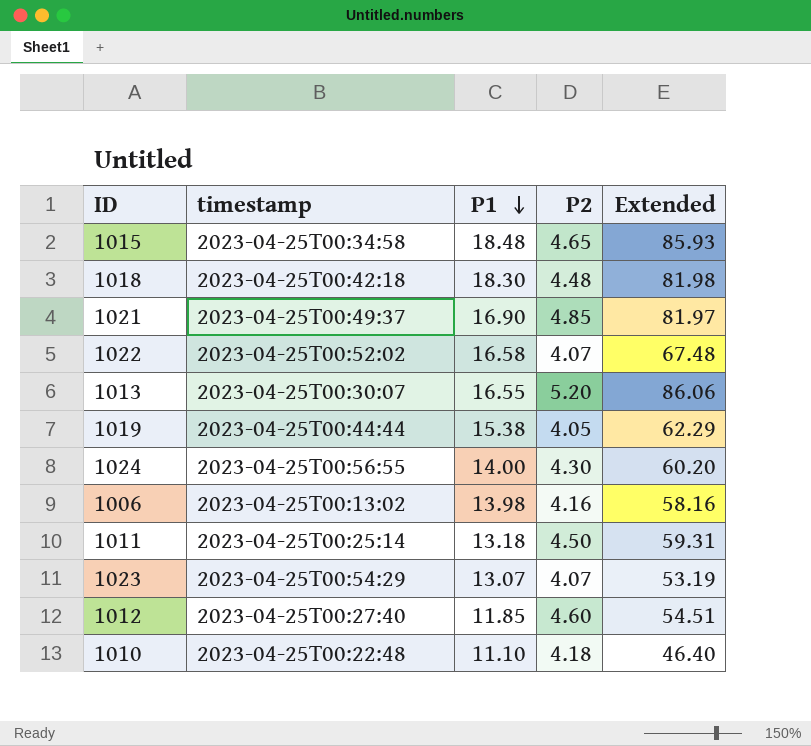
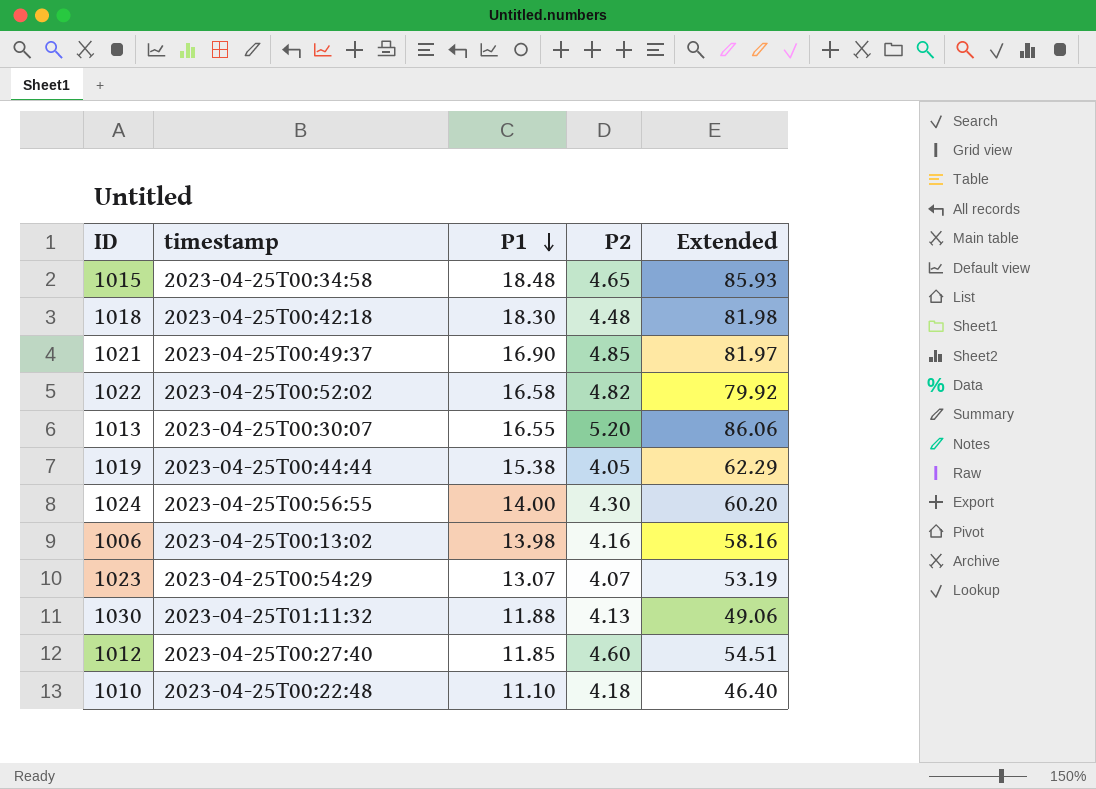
row 1011: 2023-04-25T00:25:14 | 13.18 | 4.50 | 59.31 -> none
1022 | P2: 4.07 -> 4.82
1022 | Extended: 67.48 -> 79.92
row 1030: none -> 2023-04-25T01:11:32 | 11.88 | 4.13 | 49.06

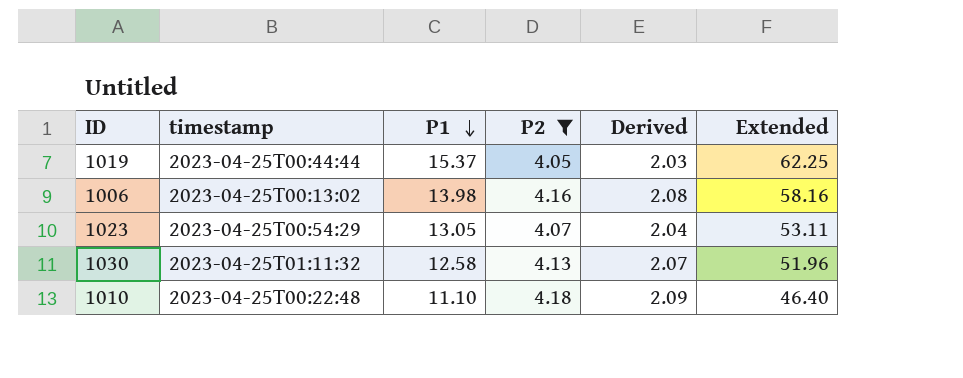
filter: none -> P2 <= 4.18
column Derived | formula: none -> [P2] * 0.5
1019 | P1: 15.38 -> 15.37
1019 | Extended: 62.29 -> 62.25
1023 | P1: 13.07 -> 13.05
1023 | Extended: 53.19 -> 53.11
1030 | P1: 11.88 -> 12.58
1030 | Extended: 49.06 -> 51.96

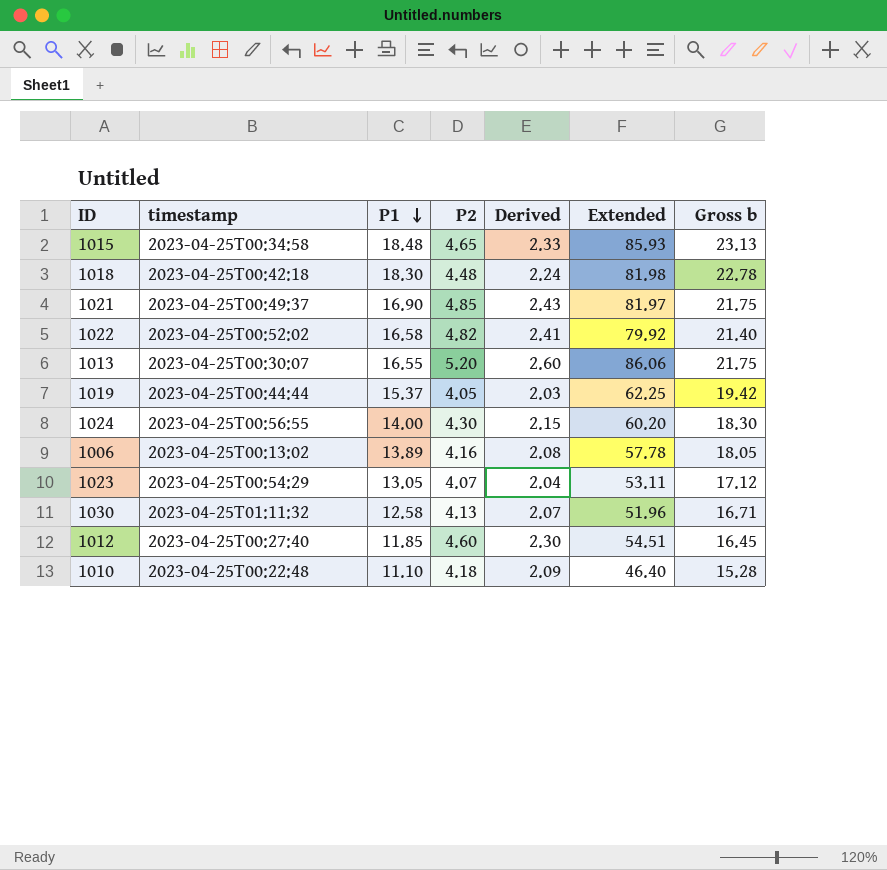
filter: P2 <= 4.18 -> none
column Gross b | formula: none -> [P1] + [P2]
1006 | P1: 13.98 -> 13.89
1006 | Extended: 58.16 -> 57.78

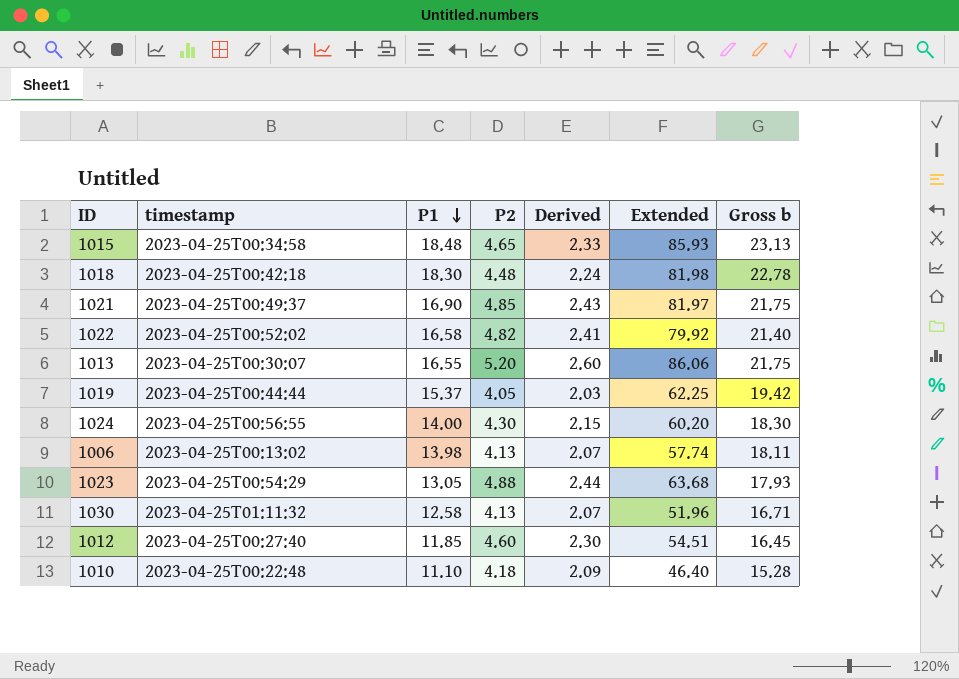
1006 | P1: 13.89 -> 13.98
1006 | P2: 4.16 -> 4.13
1006 | Derived: 2.08 -> 2.07
1006 | Extended: 57.78 -> 57.74
1006 | Gross b: 18.05 -> 18.11
1023 | P2: 4.07 -> 4.88
1023 | Derived: 2.04 -> 2.44
1023 | Extended: 53.11 -> 63.68
1023 | Gross b: 17.12 -> 17.93

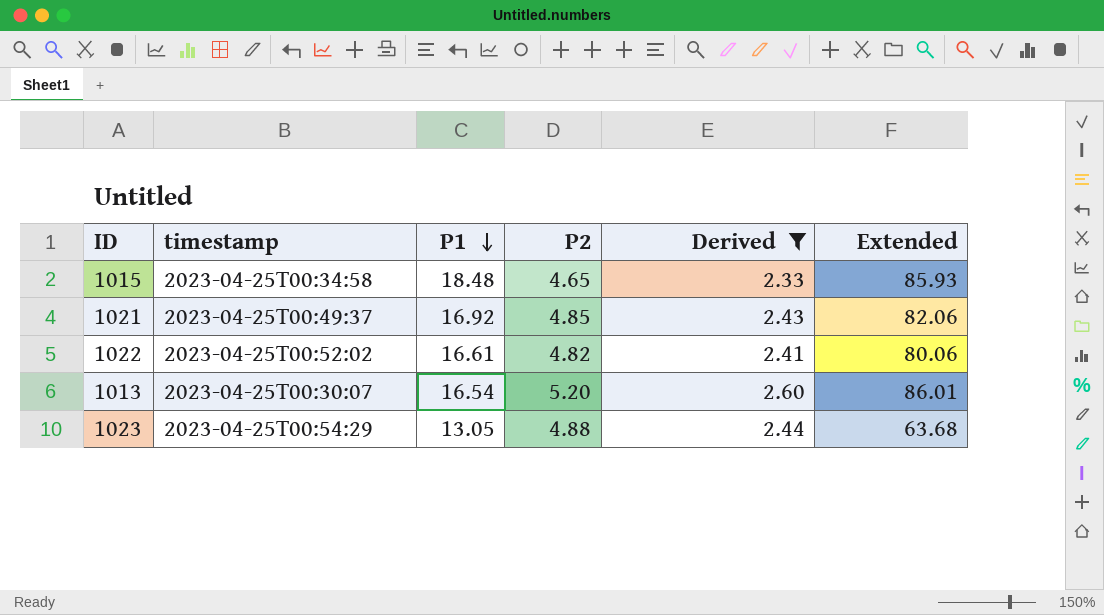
filter: none -> Derived >= 2.33
column Gross b | formula: [P1] + [P2] -> none
1021 | P1: 16.90 -> 16.92
1021 | Extended: 81.97 -> 82.06
1022 | P1: 16.58 -> 16.61
1022 | Extended: 79.92 -> 80.06
1013 | P1: 16.55 -> 16.54
1013 | Extended: 86.06 -> 86.01

